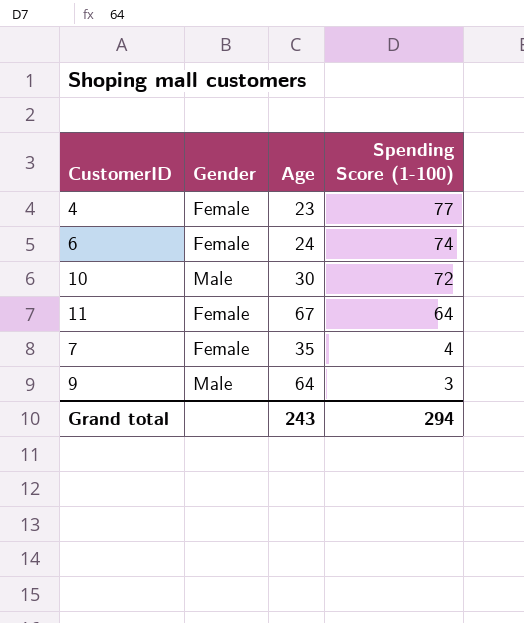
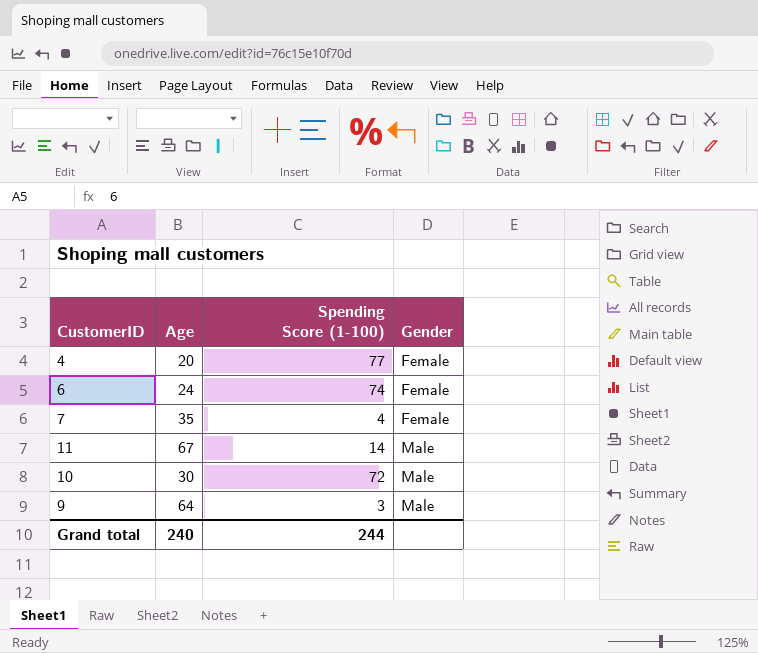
row order: Spending Score (1-100) descending -> Gender ascending
column Gender | position: 2 -> 4
4 | Age: 23 -> 20
11 | Spending Score (1-100): 64 -> 14
11 | Gender: Female -> Male
Grand total | Age: 243 -> 240
Grand total | Spending Score (1-100): 294 -> 244

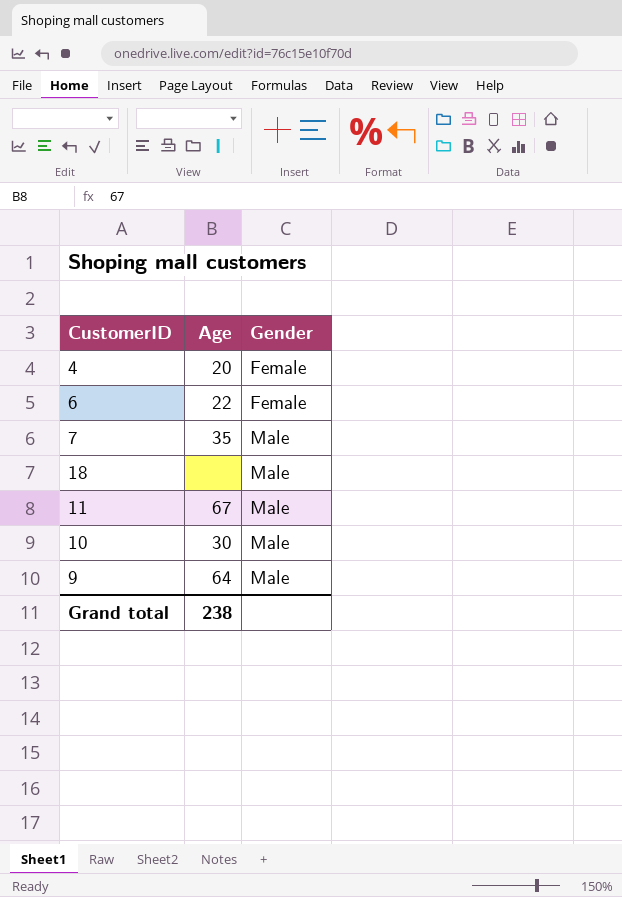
column Spending Score (1-100) | position: 3 -> none
6 | Age: 24 -> 22
7 | Gender: Female -> Male
row 18: none -> none | Male
Grand total | Age: 240 -> 238

